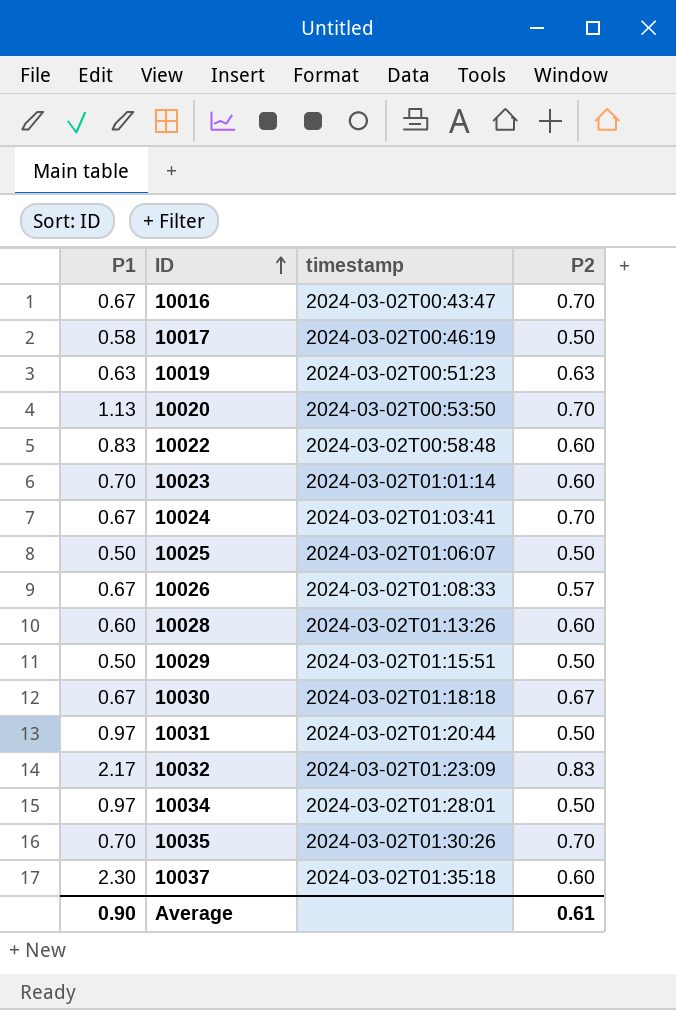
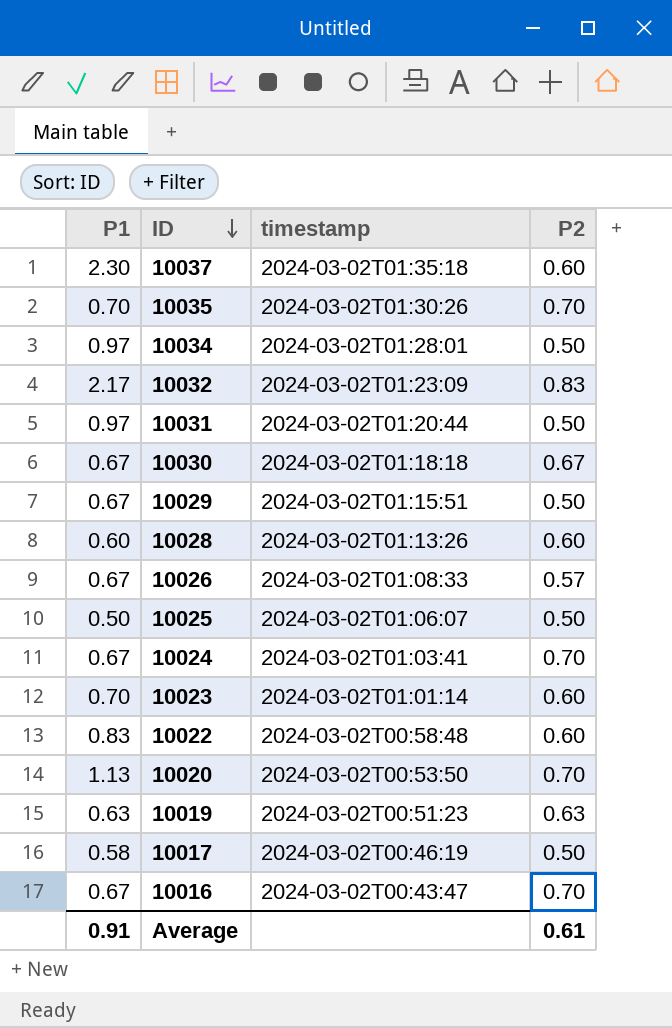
row order: ID ascending -> ID descending
10029 | P1: 0.50 -> 0.67
Average | P1: 0.90 -> 0.91

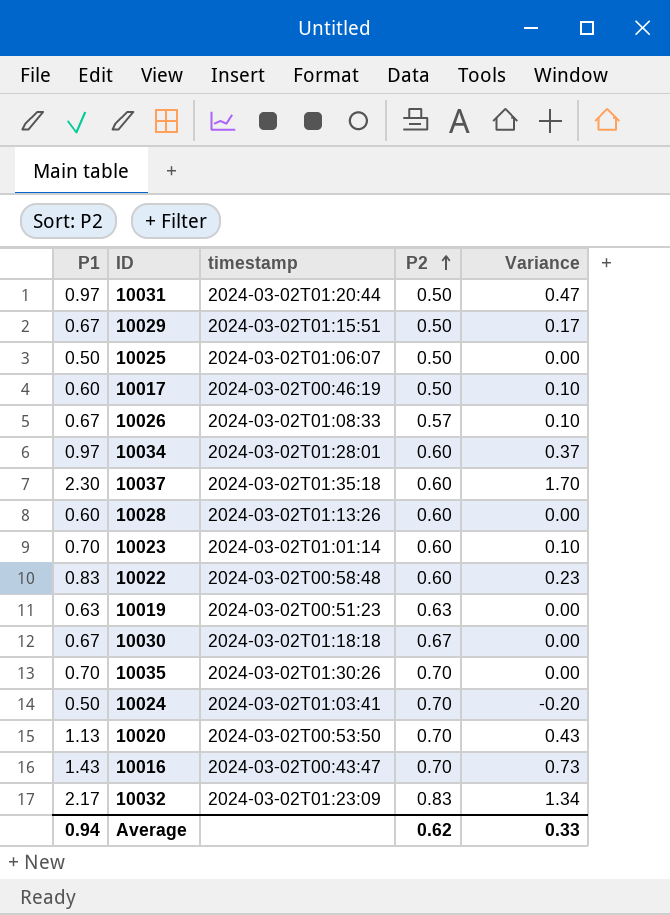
row order: ID descending -> P2 ascending
column Variance | formula: none -> [P1] - [P2]
10017 | P1: 0.58 -> 0.60
10034 | P2: 0.50 -> 0.60
10024 | P1: 0.67 -> 0.50
10016 | P1: 0.67 -> 1.43
Average | P1: 0.91 -> 0.94
Average | P2: 0.61 -> 0.62

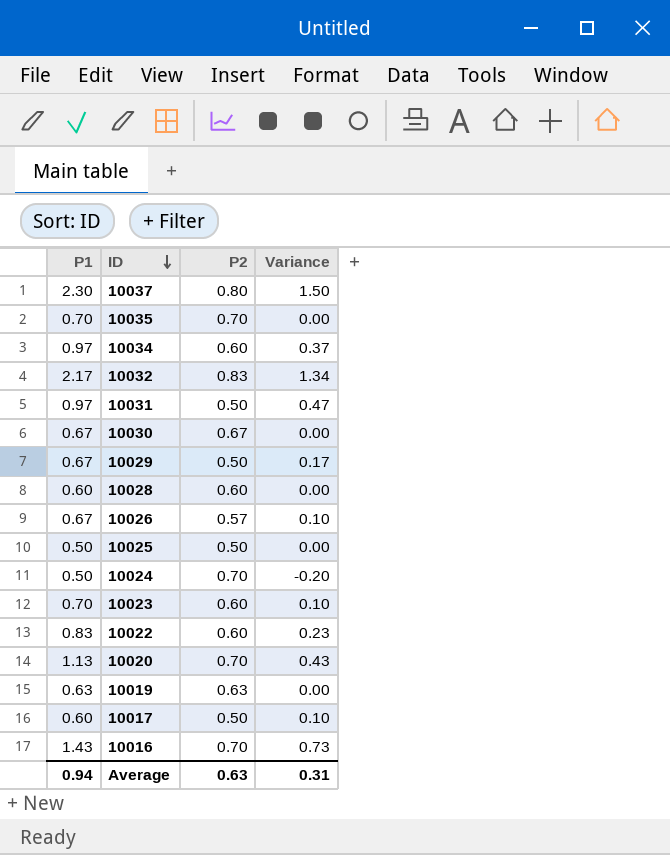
row order: P2 ascending -> ID descending
column timestamp | position: 3 -> none
10037 | P2: 0.60 -> 0.80
10037 | Variance: 1.70 -> 1.50
Average | P2: 0.62 -> 0.63
Average | Variance: 0.33 -> 0.31

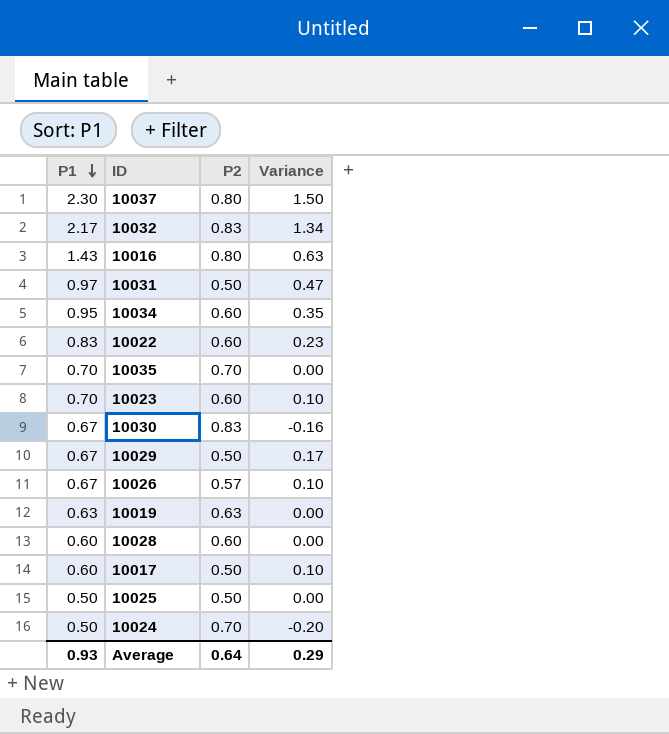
row order: ID descending -> P1 descending
row 10020: 1.13 | 0.70 | 0.43 -> none
10016 | P2: 0.70 -> 0.80
10016 | Variance: 0.73 -> 0.63
10034 | P1: 0.97 -> 0.95
10034 | Variance: 0.37 -> 0.35
10030 | P2: 0.67 -> 0.83
10030 | Variance: 0.00 -> -0.16
Average | P1: 0.94 -> 0.93
Average | P2: 0.63 -> 0.64
Average | Variance: 0.31 -> 0.29

